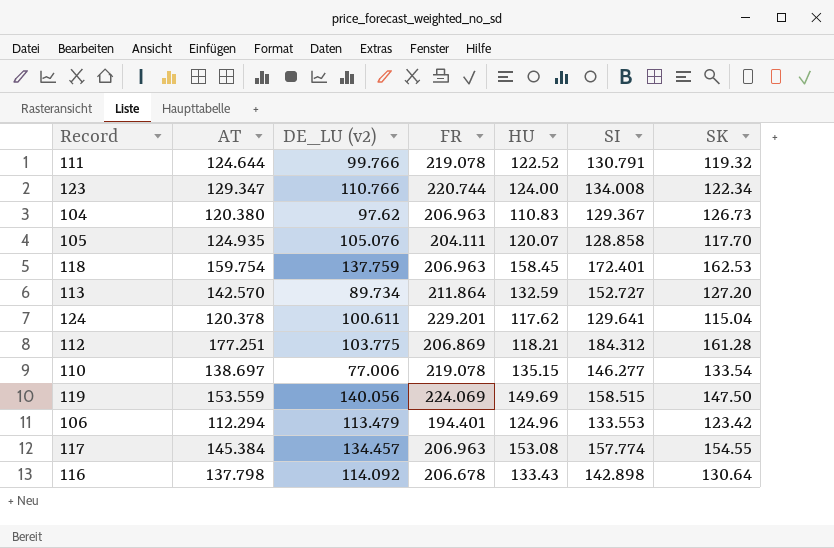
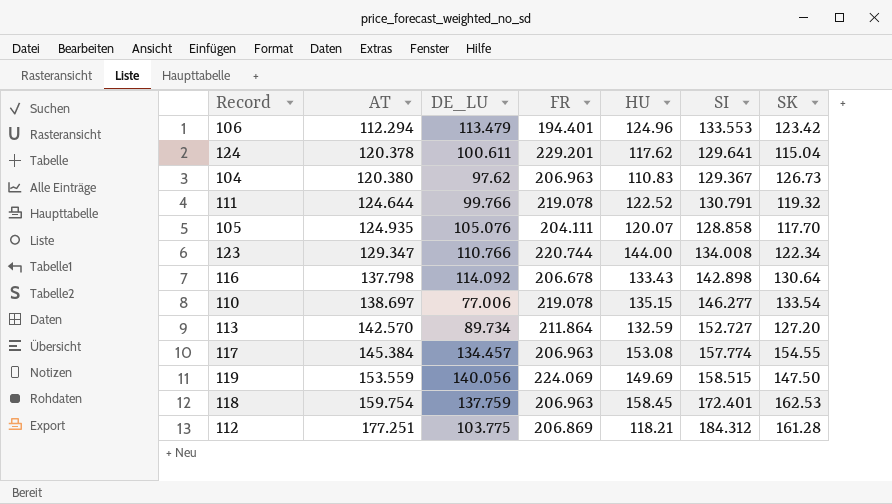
row order: none -> AT ascending
column name: DE_LU (v2) -> DE_LU
123 | HU: 124.00 -> 144.00

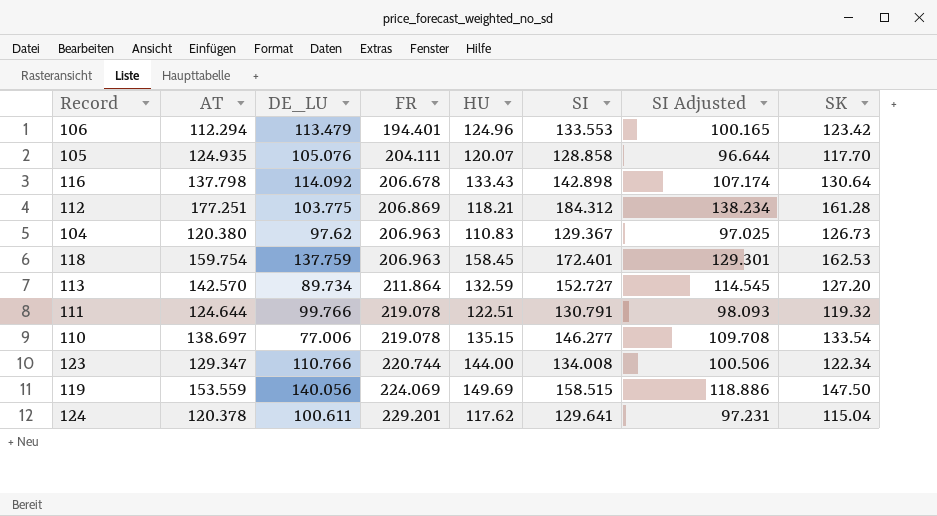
row order: AT ascending -> FR ascending
column SI Adjusted | formula: none -> [SI] * 0.75
row 117: 145.384 | 134.457 | 206.963 | 153.08 | 157.774 | 154.55 -> none
111 | HU: 122.52 -> 122.51

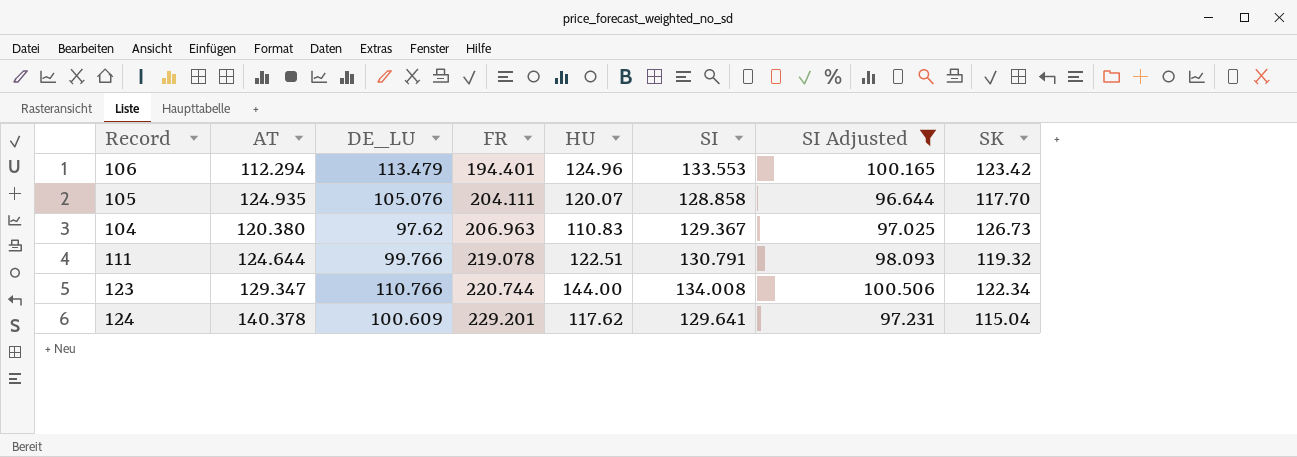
filter: none -> SI Adjusted <= 100.506
124 | AT: 120.378 -> 140.378
124 | DE_LU: 100.611 -> 100.609

